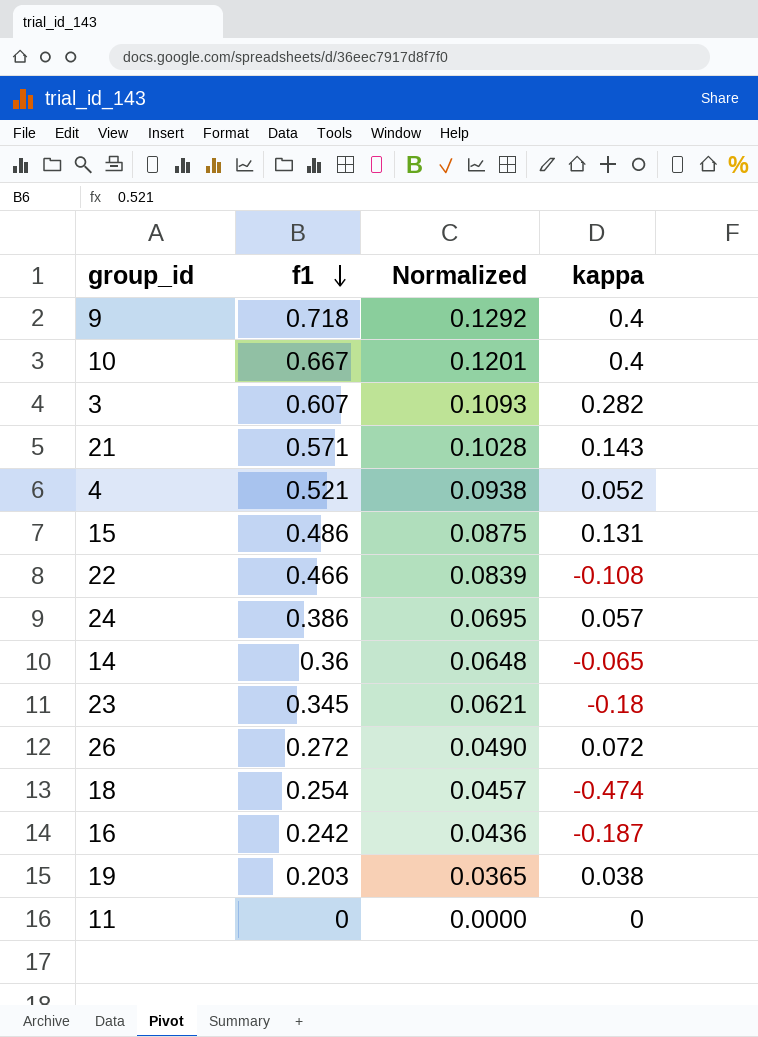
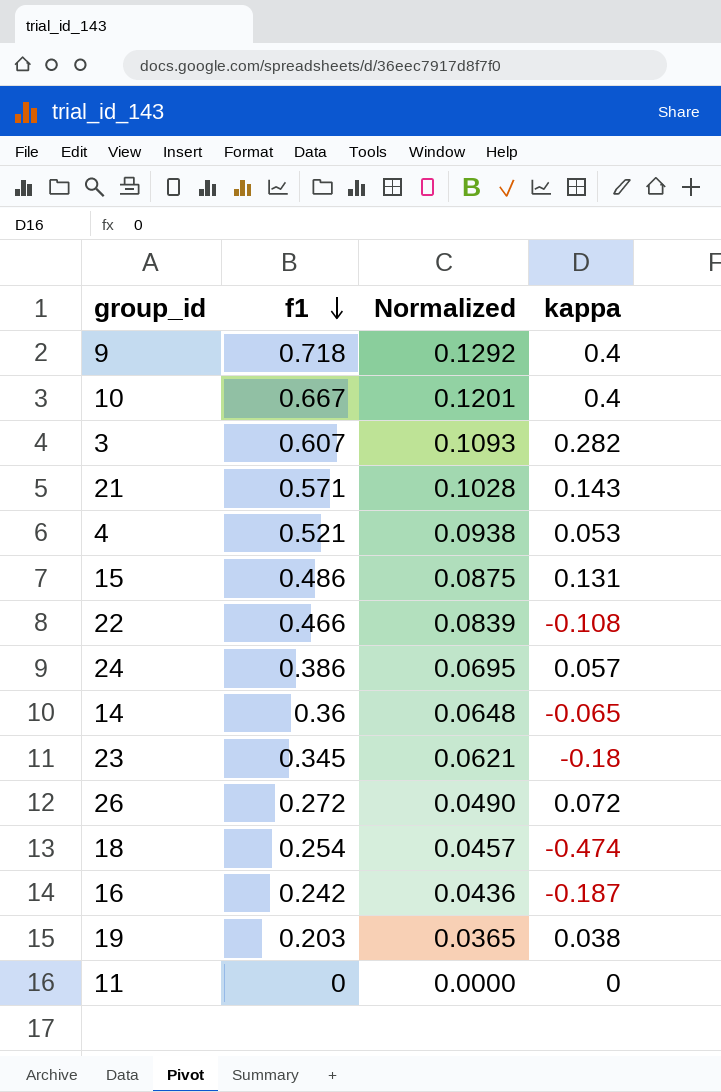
4 | kappa: 0.052 -> 0.053

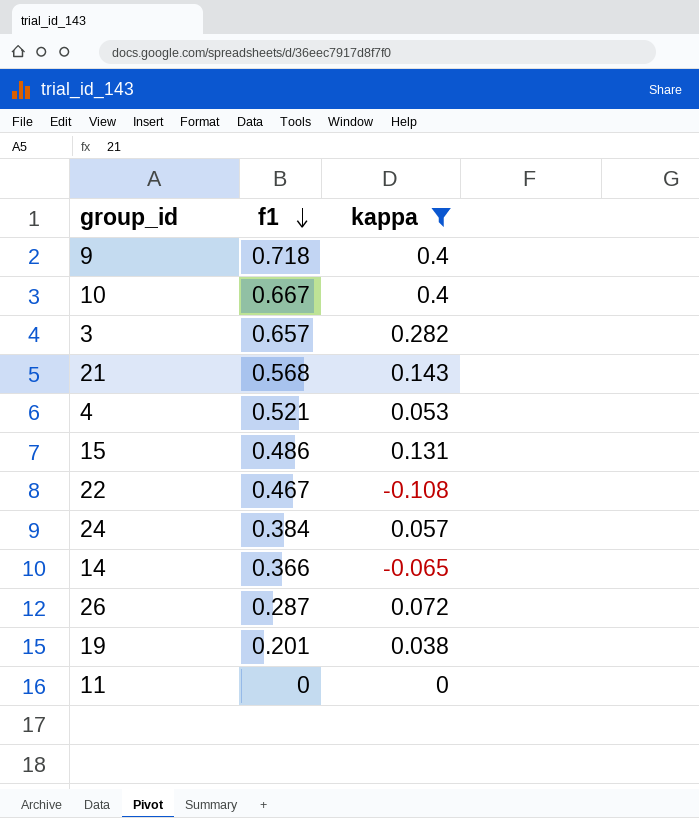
filter: none -> kappa >= -0.108
column Normalized | formula: [f1] * 0.18 -> none
3 | f1: 0.607 -> 0.657
21 | f1: 0.571 -> 0.568
22 | f1: 0.466 -> 0.467
24 | f1: 0.386 -> 0.384
14 | f1: 0.36 -> 0.366
26 | f1: 0.272 -> 0.287
19 | f1: 0.203 -> 0.201

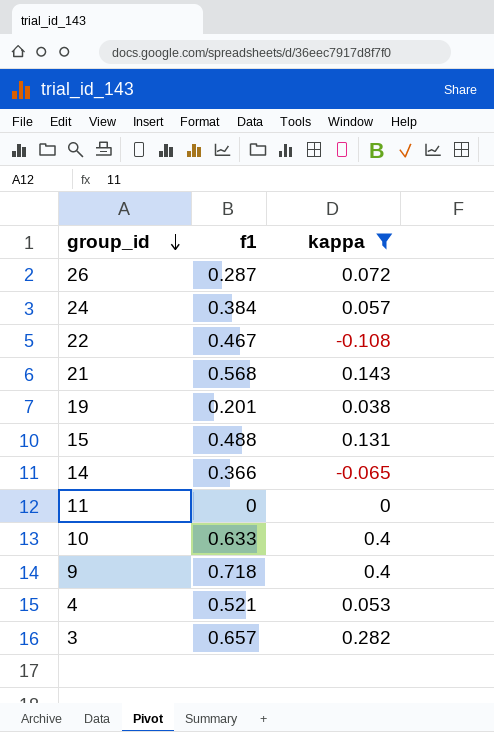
row order: f1 descending -> group_id descending
15 | f1: 0.486 -> 0.488
10 | f1: 0.667 -> 0.633

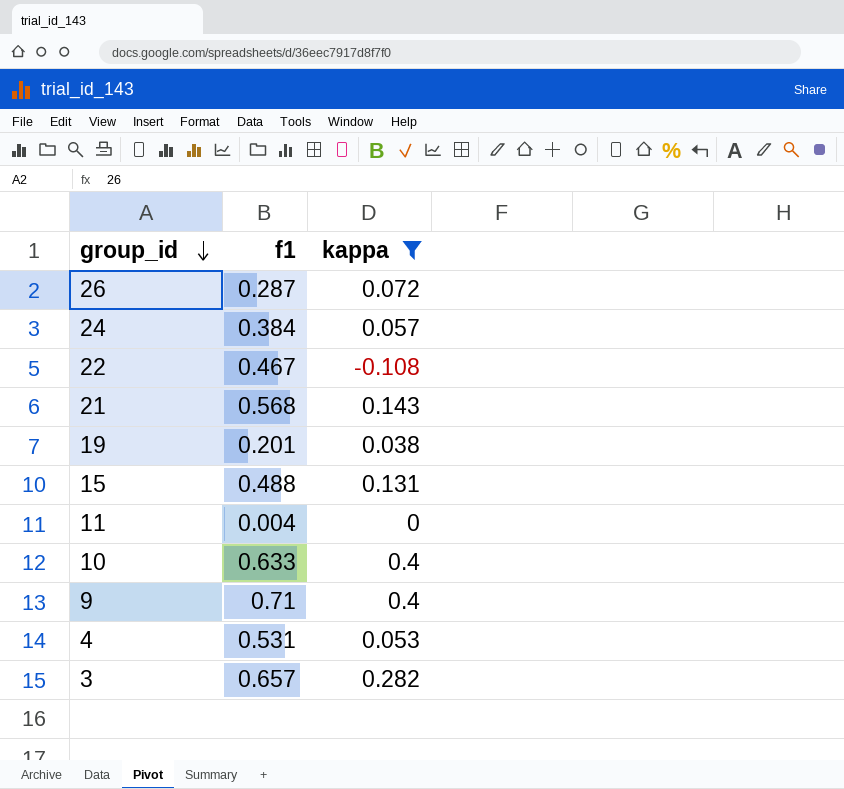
row 14: 0.366 | -0.065 -> none
11 | f1: 0 -> 0.004
9 | f1: 0.718 -> 0.71
4 | f1: 0.521 -> 0.531

